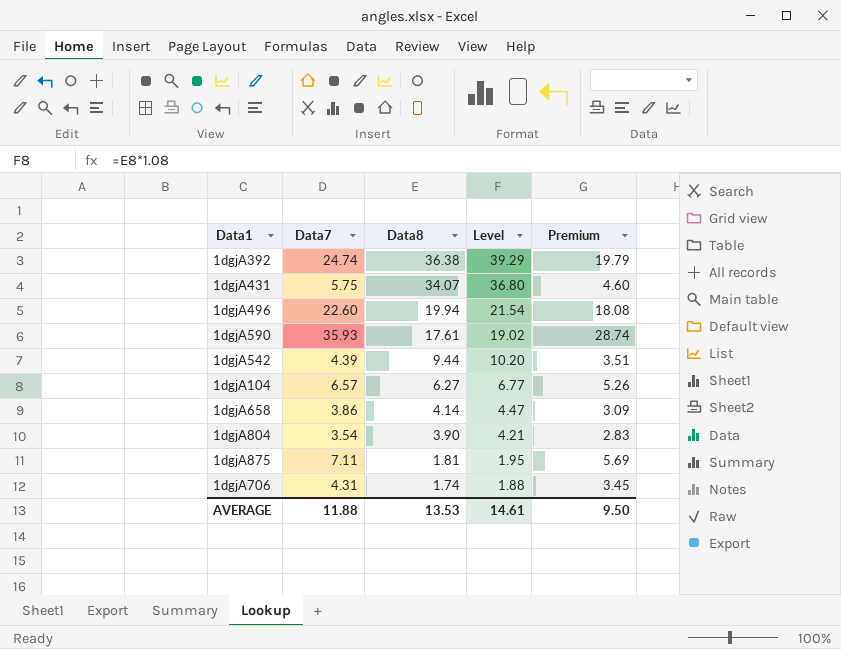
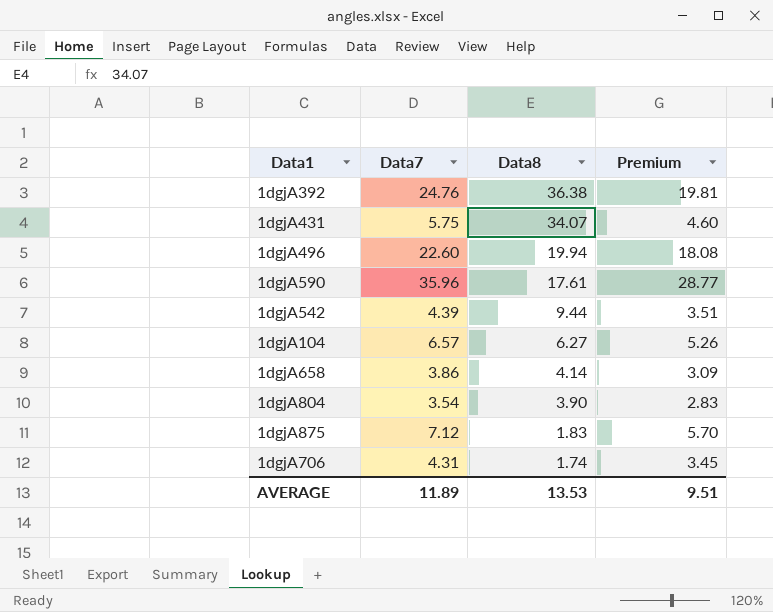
column Level | formula: [Data8] * 1.08 -> none
1dgjA392 | Data7: 24.74 -> 24.76
1dgjA392 | Premium: 19.79 -> 19.81
1dgjA590 | Data7: 35.93 -> 35.96
1dgjA590 | Premium: 28.74 -> 28.77
1dgjA875 | Data7: 7.11 -> 7.12
1dgjA875 | Data8: 1.81 -> 1.83
1dgjA875 | Premium: 5.69 -> 5.70
AVERAGE | Data7: 11.88 -> 11.89
AVERAGE | Premium: 9.50 -> 9.51

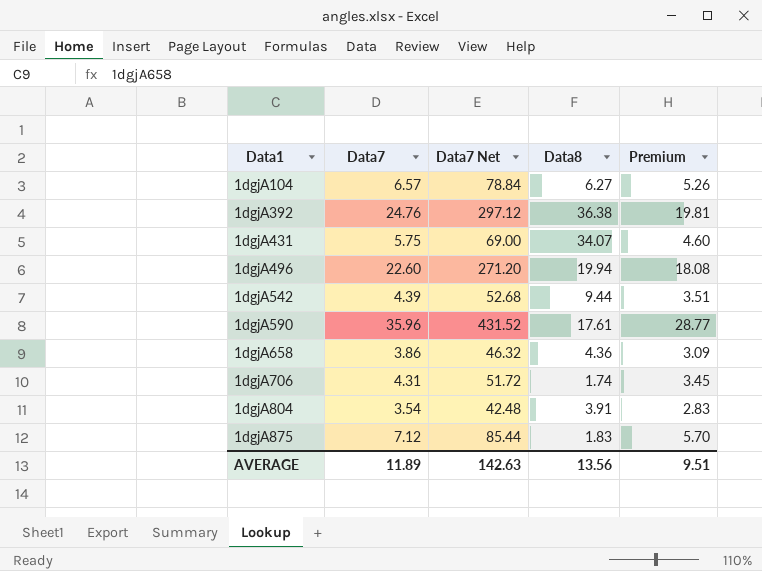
row order: Data8 descending -> Data1 ascending
column Data7 Net | formula: none -> [Data7] * 12
1dgjA658 | Data8: 4.14 -> 4.36
1dgjA804 | Data8: 3.90 -> 3.91
AVERAGE | Data8: 13.53 -> 13.56

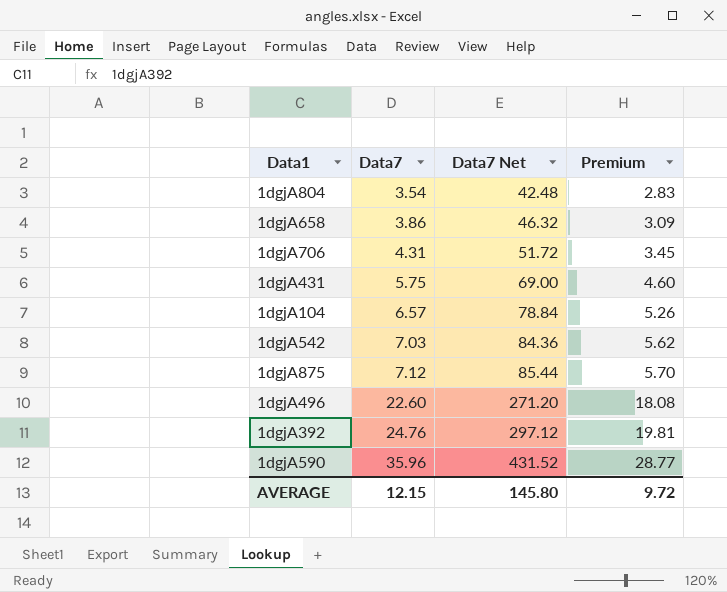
row order: Data1 ascending -> Data7 ascending
column Data8 | position: 4 -> none
1dgjA542 | Data7: 4.39 -> 7.03
1dgjA542 | Data7 Net: 52.68 -> 84.36
1dgjA542 | Premium: 3.51 -> 5.62
AVERAGE | Data7: 11.89 -> 12.15
AVERAGE | Data7 Net: 142.63 -> 145.80
AVERAGE | Premium: 9.51 -> 9.72

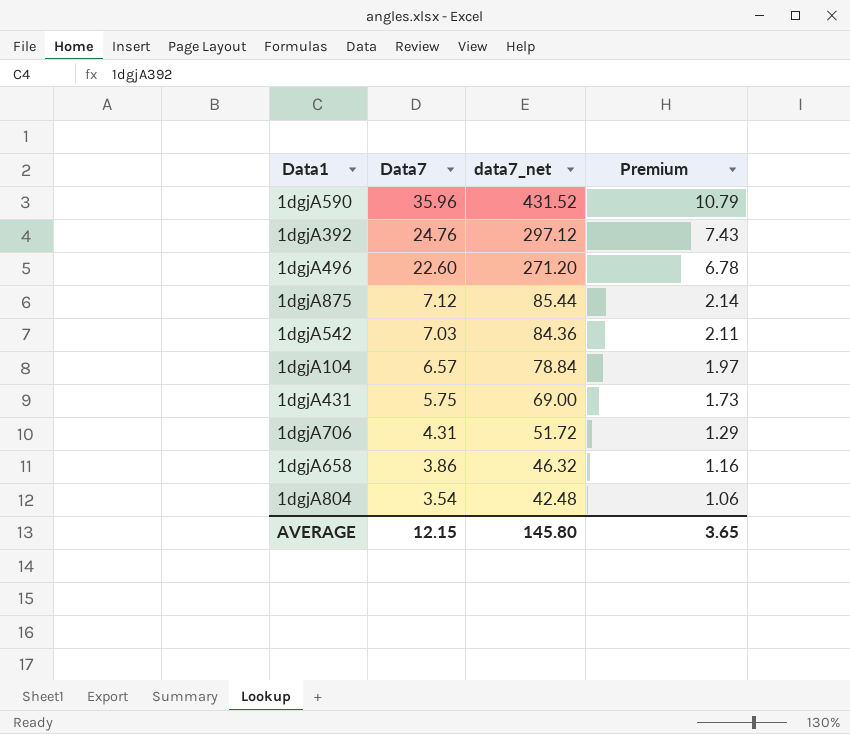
row order: Data7 ascending -> Data7 descending
column name: Data7 Net -> data7_net
column Premium | formula: [Data7] * 0.8 -> [Data7] * 0.3
AVERAGE | Premium: 9.72 -> 3.65

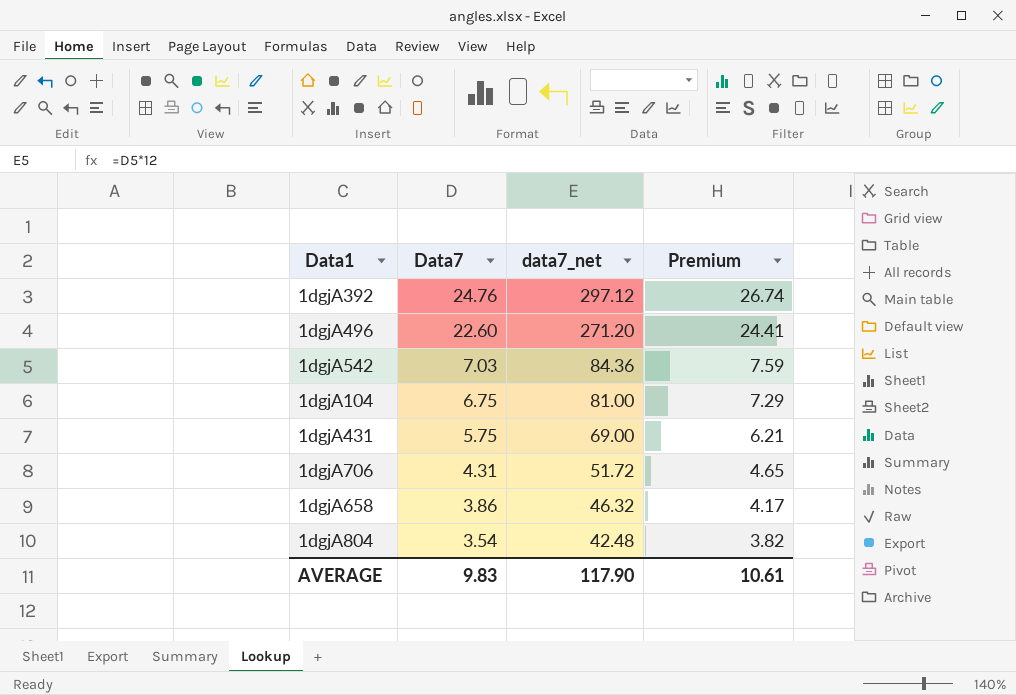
column Premium | formula: [Data7] * 0.3 -> [Data7] * 1.08
row 1dgjA590: 35.96 | 431.52 | 10.79 -> none
row 1dgjA875: 7.12 | 85.44 | 2.14 -> none
1dgjA104 | Data7: 6.57 -> 6.75
1dgjA104 | data7_net: 78.84 -> 81.00
AVERAGE | Data7: 12.15 -> 9.83
AVERAGE | data7_net: 145.80 -> 117.90
AVERAGE | Premium: 3.65 -> 10.61

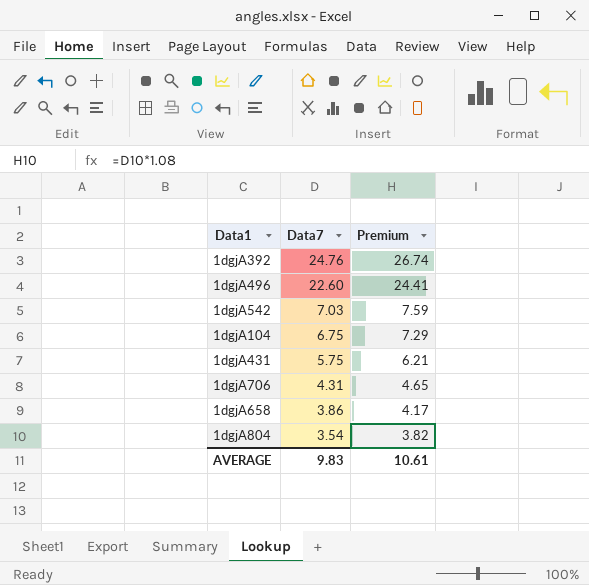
column data7_net | formula: [Data7] * 12 -> none

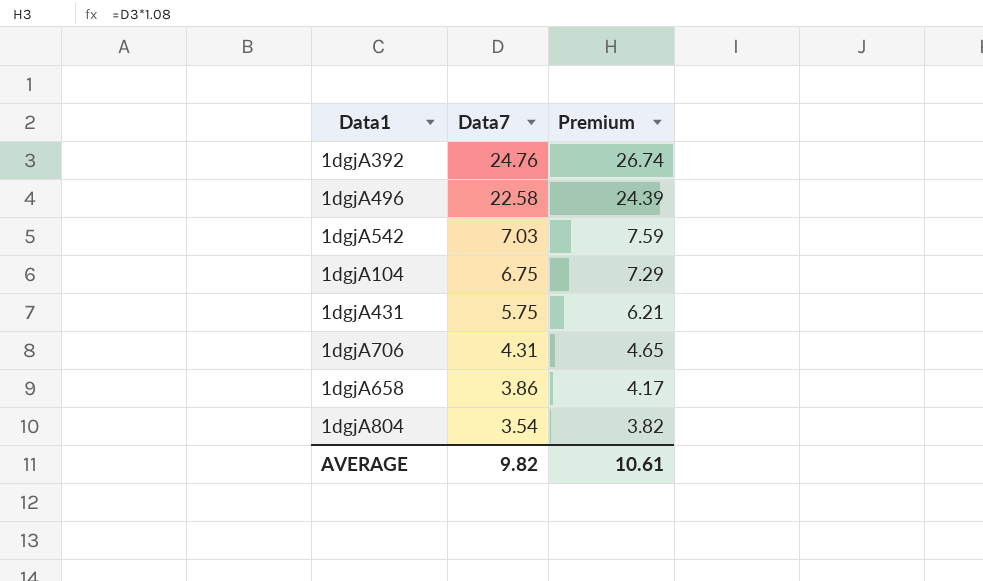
1dgjA496 | Data7: 22.60 -> 22.58
1dgjA496 | Premium: 24.41 -> 24.39
AVERAGE | Data7: 9.83 -> 9.82

